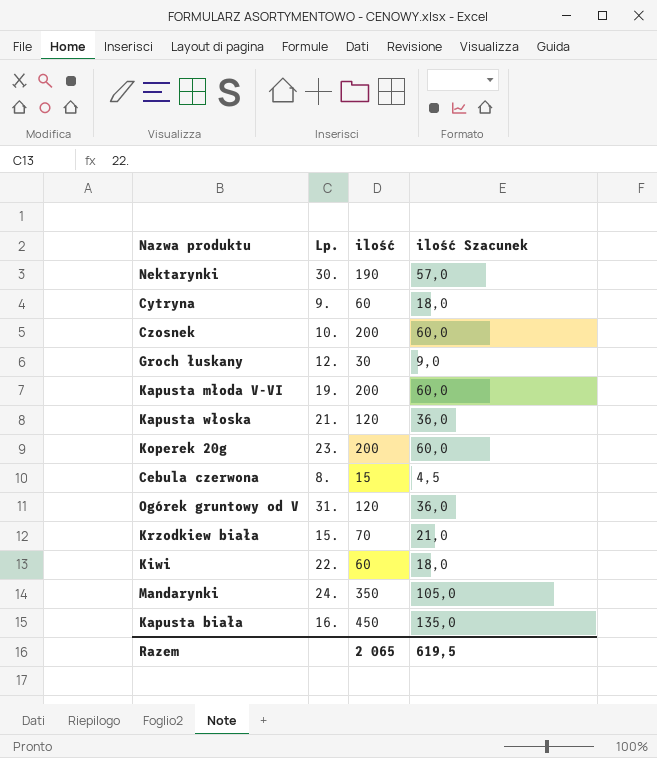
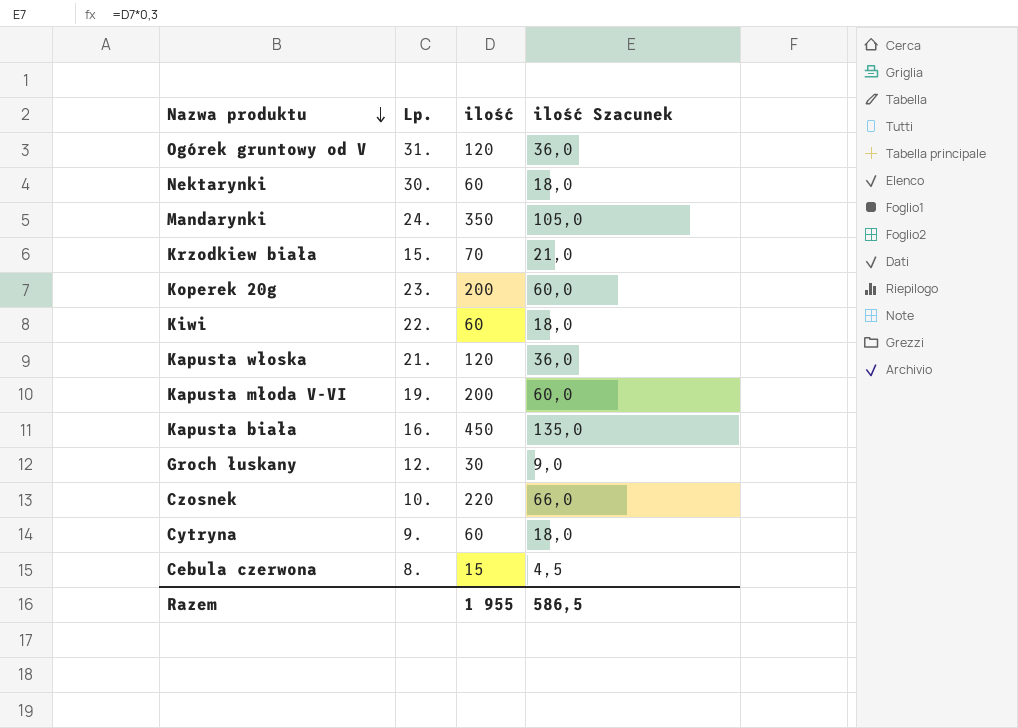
row order: none -> Nazwa produktu descending
Nektarynki | ilość: 190 -> 60
Nektarynki | ilość Szacunek: 57,0 -> 18,0
Czosnek | ilość: 200 -> 220
Czosnek | ilość Szacunek: 60,0 -> 66,0
Razem | ilość: 2 065 -> 1 955
Razem | ilość Szacunek: 619,5 -> 586,5

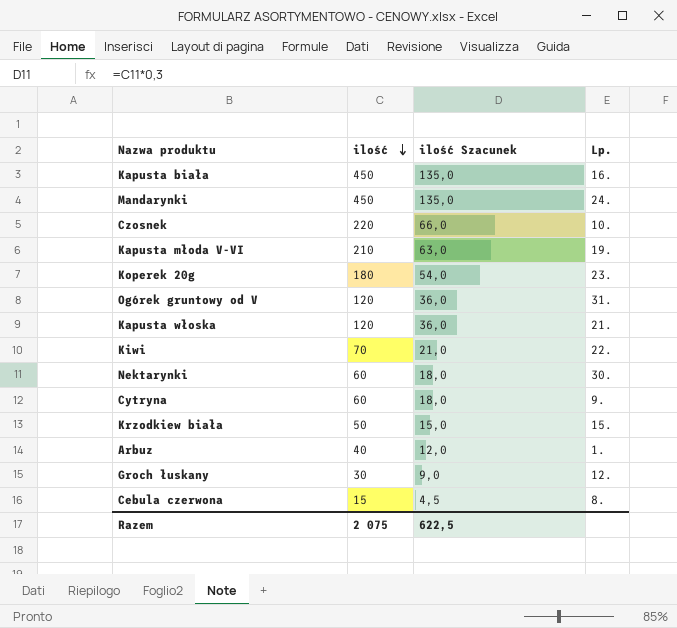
row order: Nazwa produktu descending -> ilość descending
column Lp. | position: 2 -> 4
Mandarynki | ilość: 350 -> 450
Mandarynki | ilość Szacunek: 105,0 -> 135,0
Kapusta młoda V-VI | ilość: 200 -> 210
Kapusta młoda V-VI | ilość Szacunek: 60,0 -> 63,0
Koperek 20g | ilość: 200 -> 180
Koperek 20g | ilość Szacunek: 60,0 -> 54,0
Kiwi | ilość: 60 -> 70
Kiwi | ilość Szacunek: 18,0 -> 21,0
Krzodkiew biała | ilość: 70 -> 50
Krzodkiew biała | ilość Szacunek: 21,0 -> 15,0
row Arbuz: none -> 40 | 12,0 | 1.
Razem | ilość: 1 955 -> 2 075
Razem | ilość Szacunek: 586,5 -> 622,5

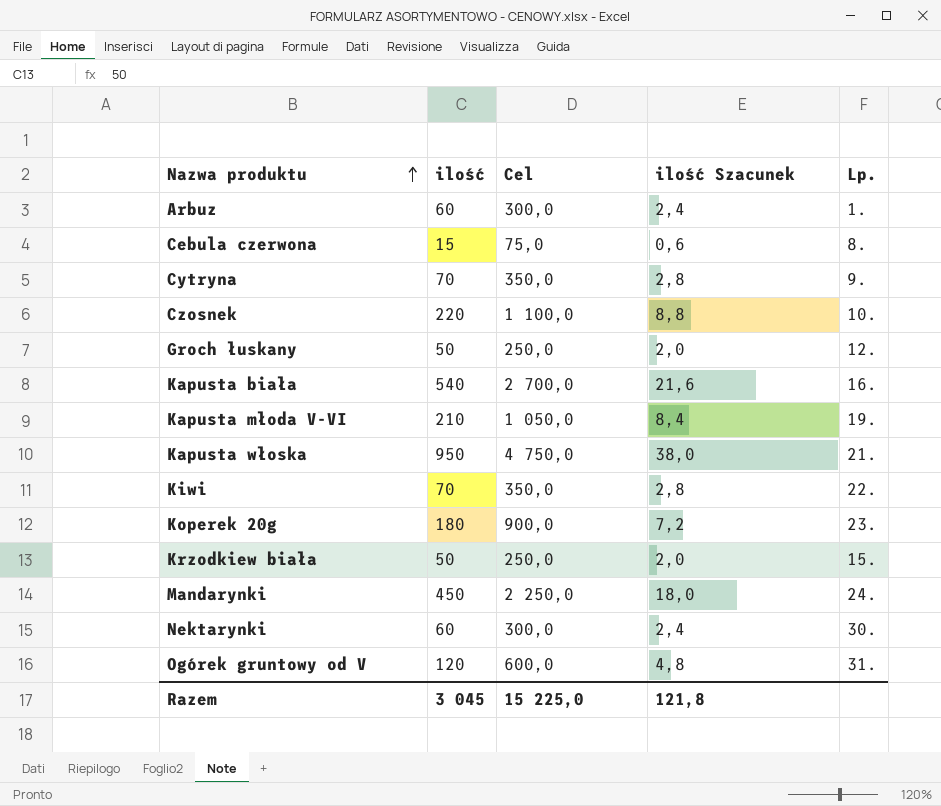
row order: ilość descending -> Nazwa produktu ascending
column Cel | formula: none -> [ilość] * 5
column ilość Szacunek | formula: [ilość] * 0,3 -> [ilość] * 0,04
Arbuz | ilość: 40 -> 60
Cytryna | ilość: 60 -> 70
Groch łuskany | ilość: 30 -> 50
Kapusta biała | ilość: 450 -> 540
Kapusta włoska | ilość: 120 -> 950
Razem | ilość: 2 075 -> 3 045
Razem | ilość Szacunek: 622,5 -> 121,8

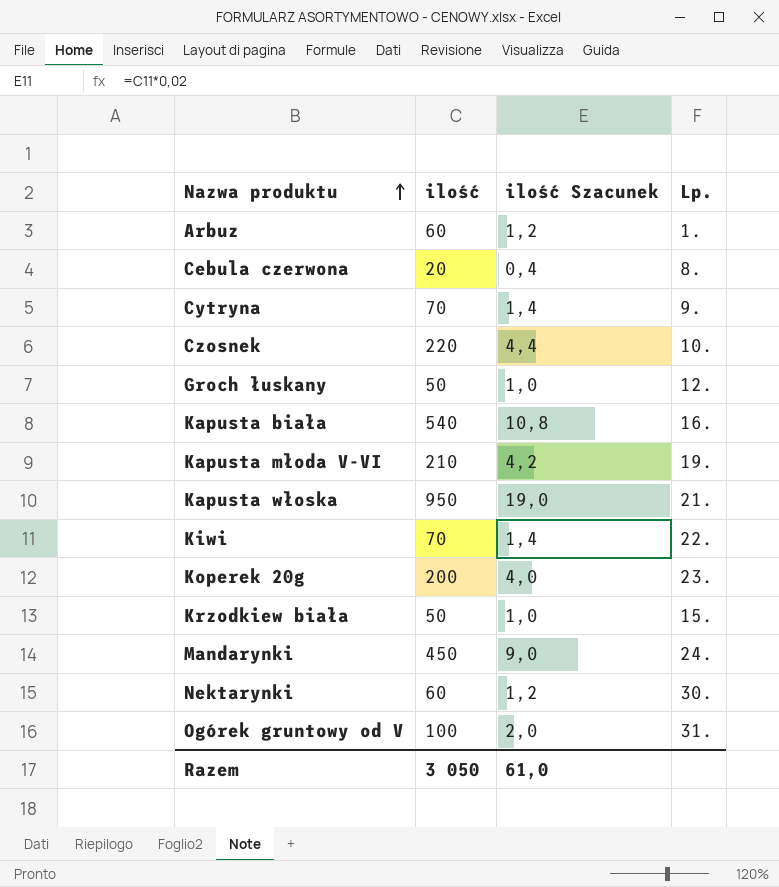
column Cel | formula: [ilość] * 5 -> none
column ilość Szacunek | formula: [ilość] * 0,04 -> [ilość] * 0,02
Cebula czerwona | ilość: 15 -> 20
Koperek 20g | ilość: 180 -> 200
Ogórek gruntowy od V | ilość: 120 -> 100
Razem | ilość: 3 045 -> 3 050
Razem | ilość Szacunek: 121,8 -> 61,0

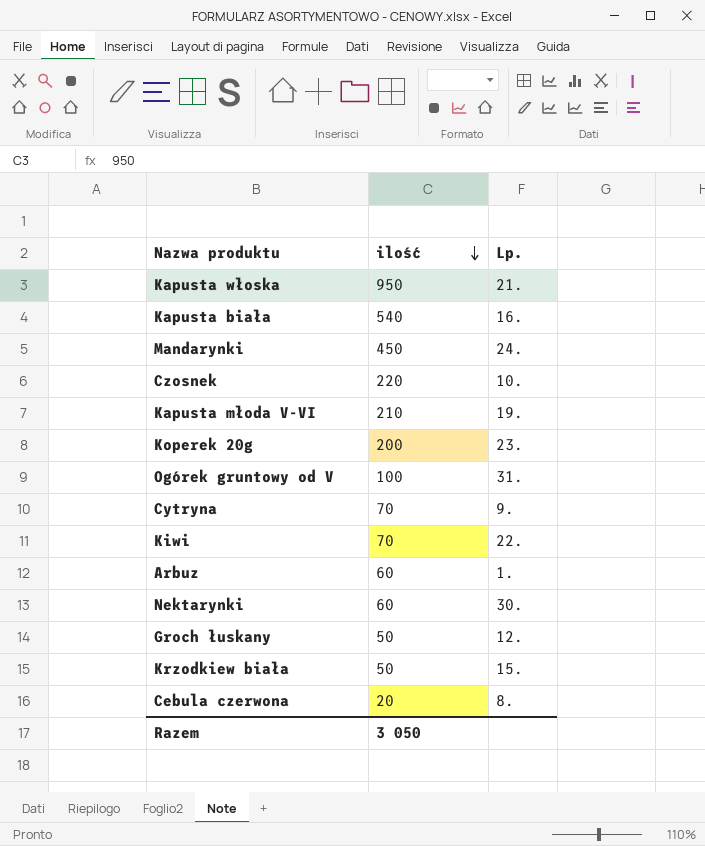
row order: Nazwa produktu ascending -> ilość descending
column ilość Szacunek | formula: [ilość] * 0,02 -> none

